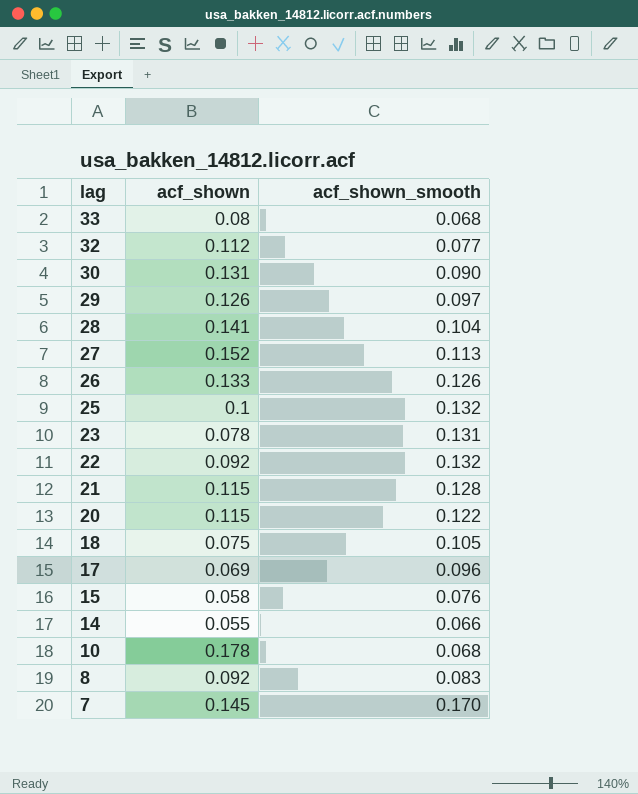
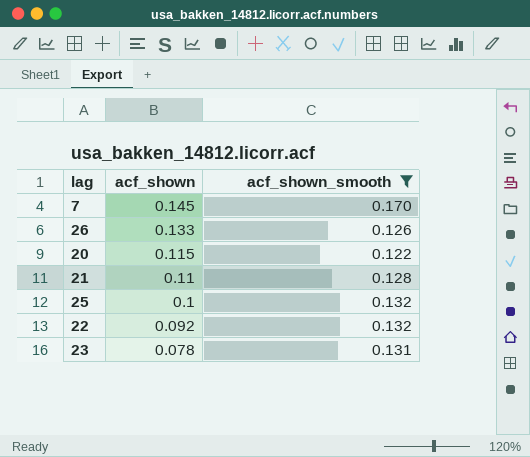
filter: none -> acf_shown_smooth >= 0.122
row order: lag descending -> acf_shown descending
21 | acf_shown: 0.115 -> 0.11

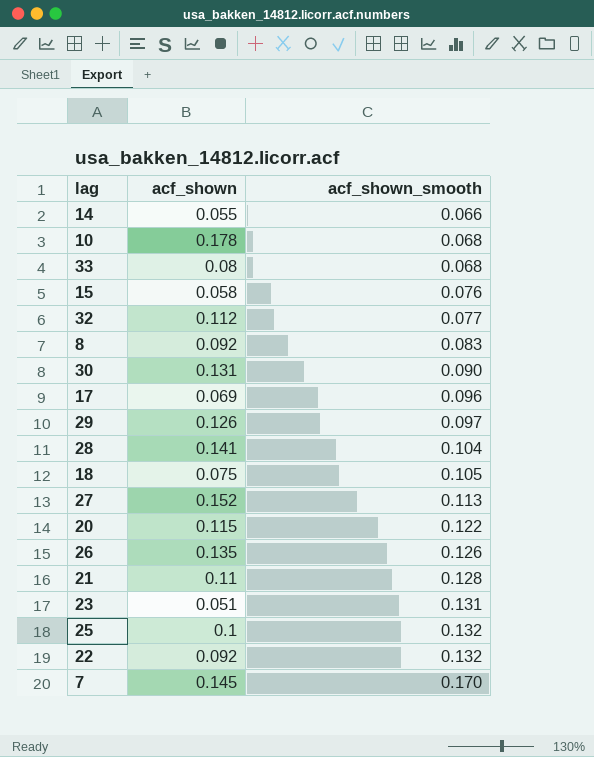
filter: acf_shown_smooth >= 0.122 -> none
row order: acf_shown descending -> acf_shown_smooth ascending
26 | acf_shown: 0.133 -> 0.135
23 | acf_shown: 0.078 -> 0.051

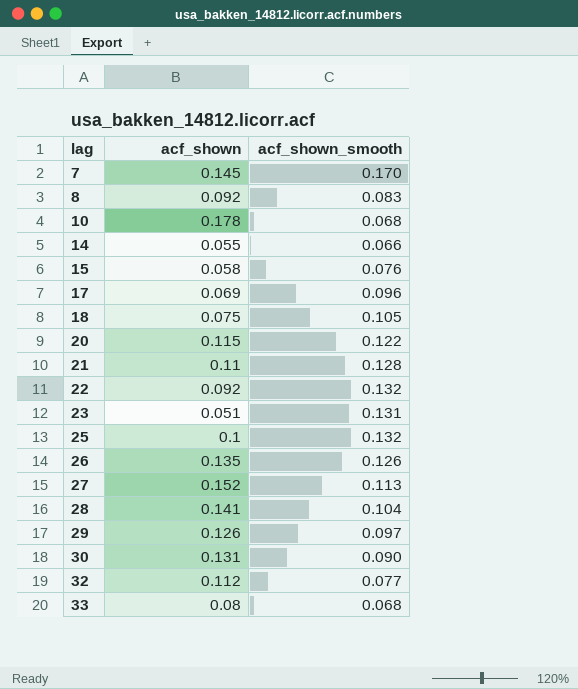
row order: acf_shown_smooth ascending -> lag ascending

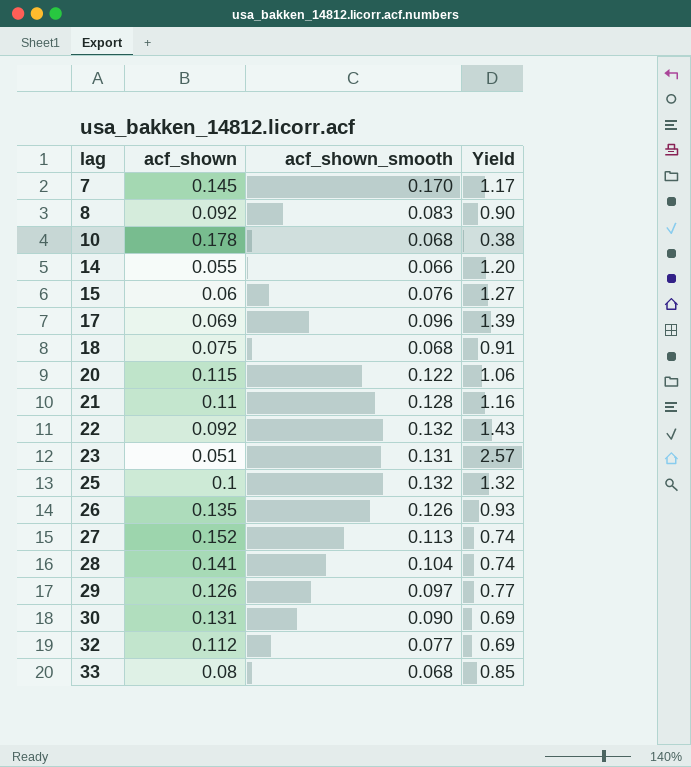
column Yield | formula: none -> [acf_shown_smooth] / [acf_shown]
15 | acf_shown: 0.058 -> 0.06
18 | acf_shown_smooth: 0.105 -> 0.068

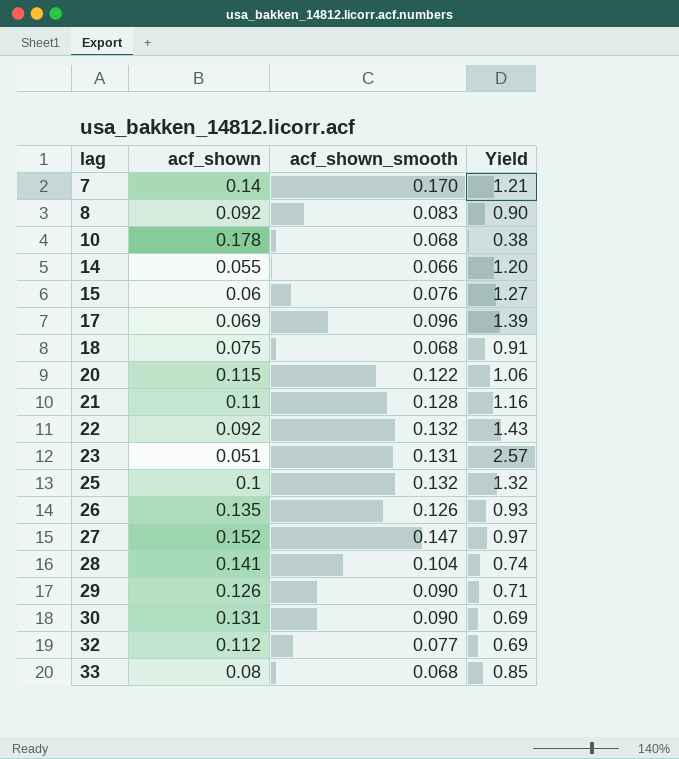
7 | acf_shown: 0.145 -> 0.14
7 | Yield: 1.17 -> 1.21
27 | acf_shown_smooth: 0.113 -> 0.147
27 | Yield: 0.74 -> 0.97
29 | acf_shown_smooth: 0.097 -> 0.090
29 | Yield: 0.77 -> 0.71

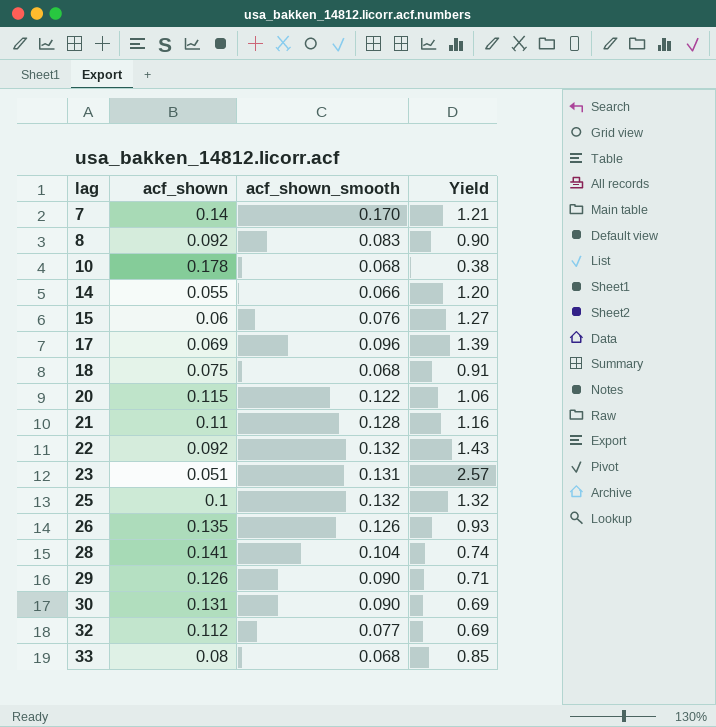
row 27: 0.152 | 0.147 | 0.97 -> none

